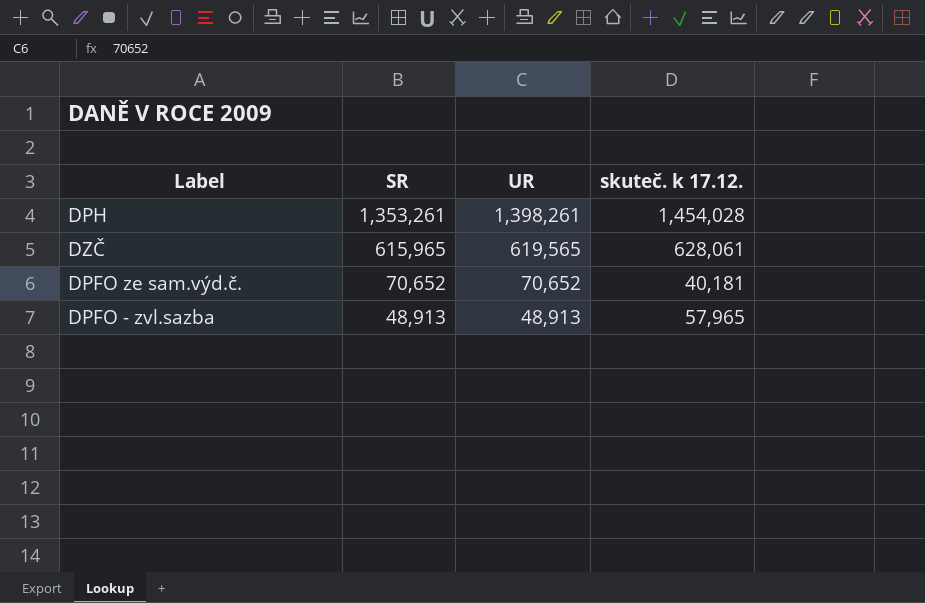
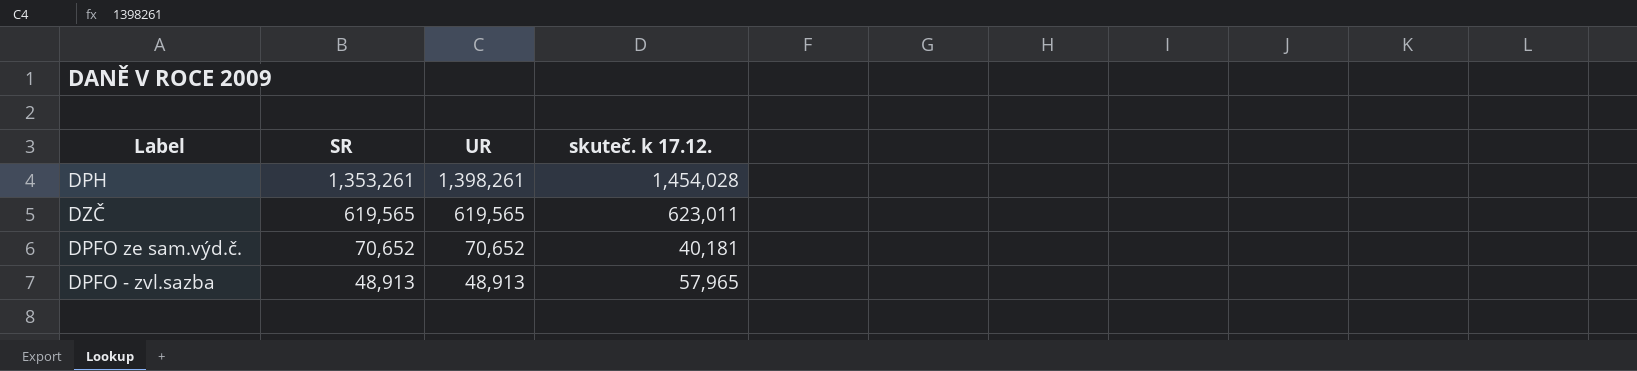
DZČ | SR: 615,965 -> 619,565
DZČ | skuteč. k 17.12.: 628,061 -> 623,011

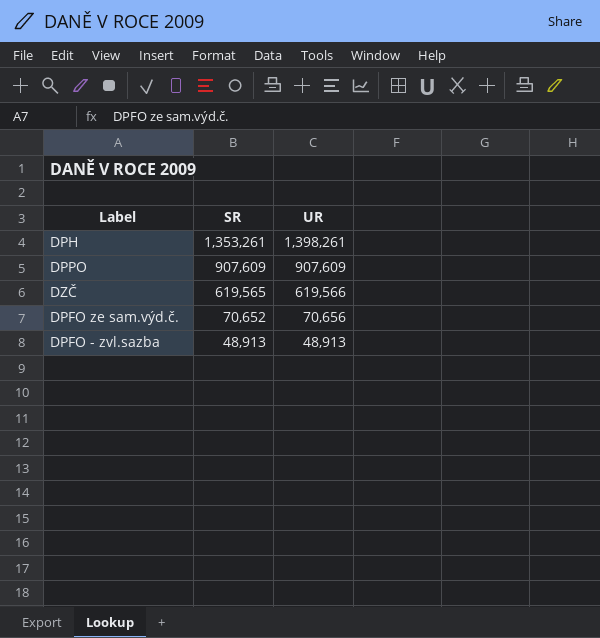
column skuteč. k 17.12. | position: 4 -> none
row DPPO: none -> 907,609 | 907,609
DZČ | UR: 619,565 -> 619,566
DPFO ze sam.výd.č. | UR: 70,652 -> 70,656

